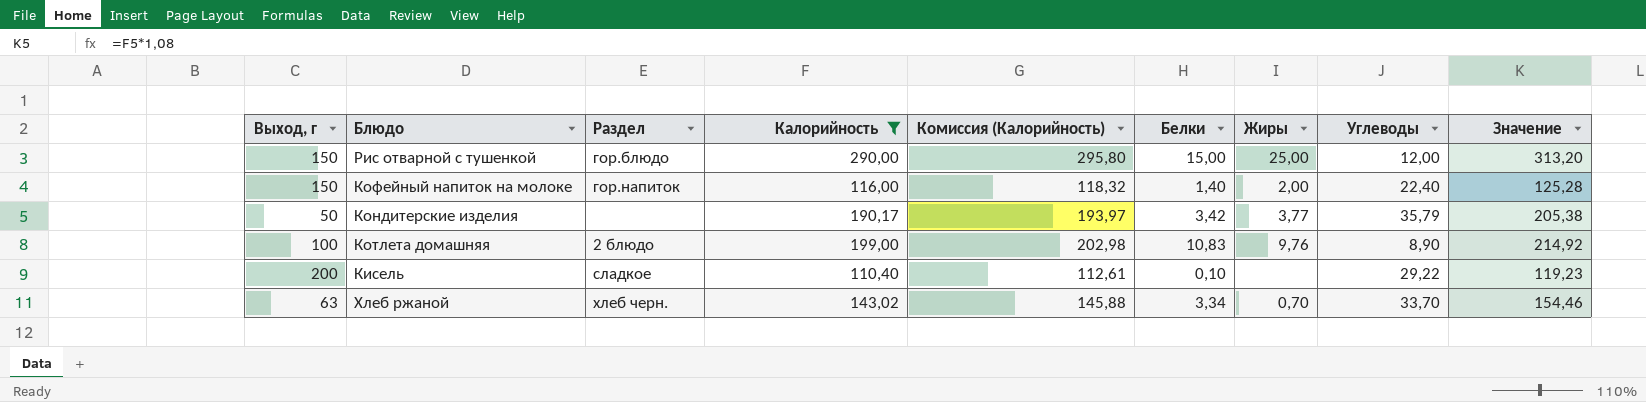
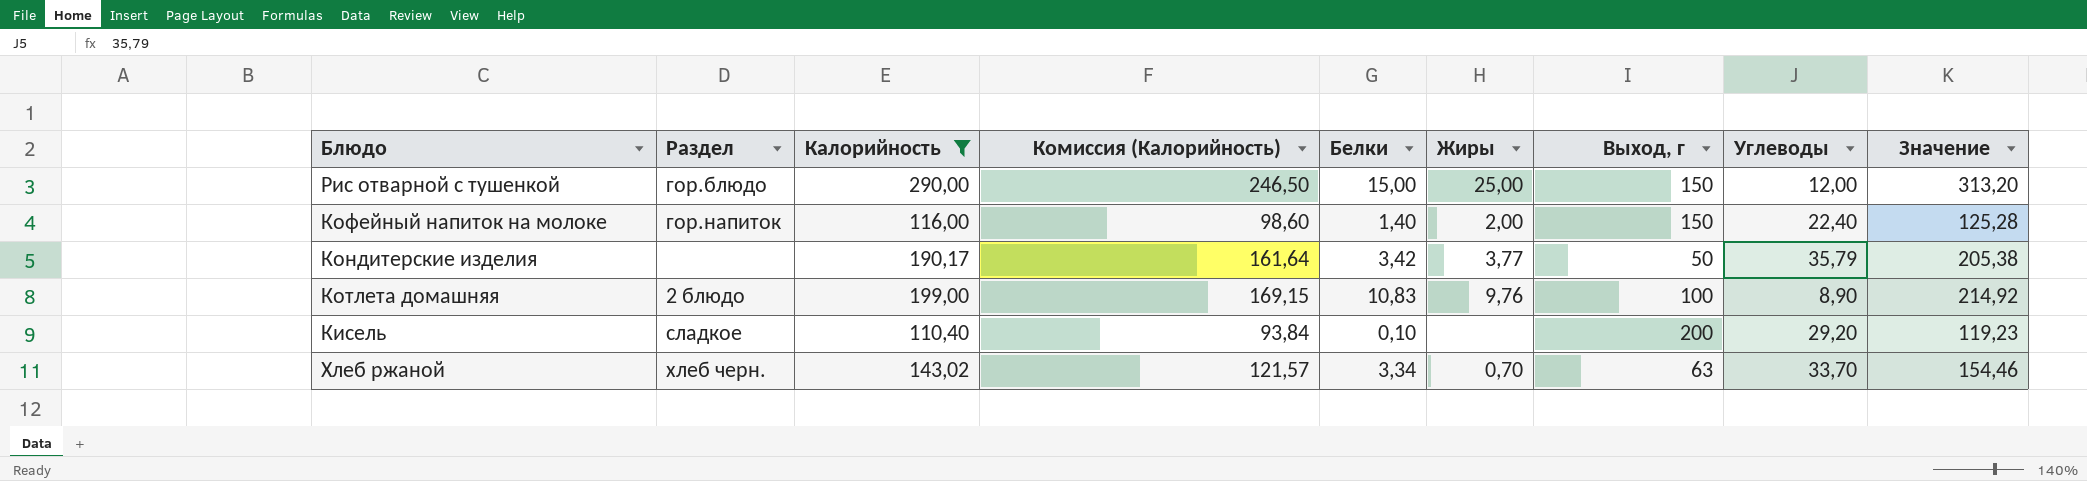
column Комиссия (Калорийность) | formula: [Калорийность] * 1,02 -> [Калорийность] * 0,85
column Выход, г | position: 1 -> 7
Кисель | Углеводы: 29,22 -> 29,20

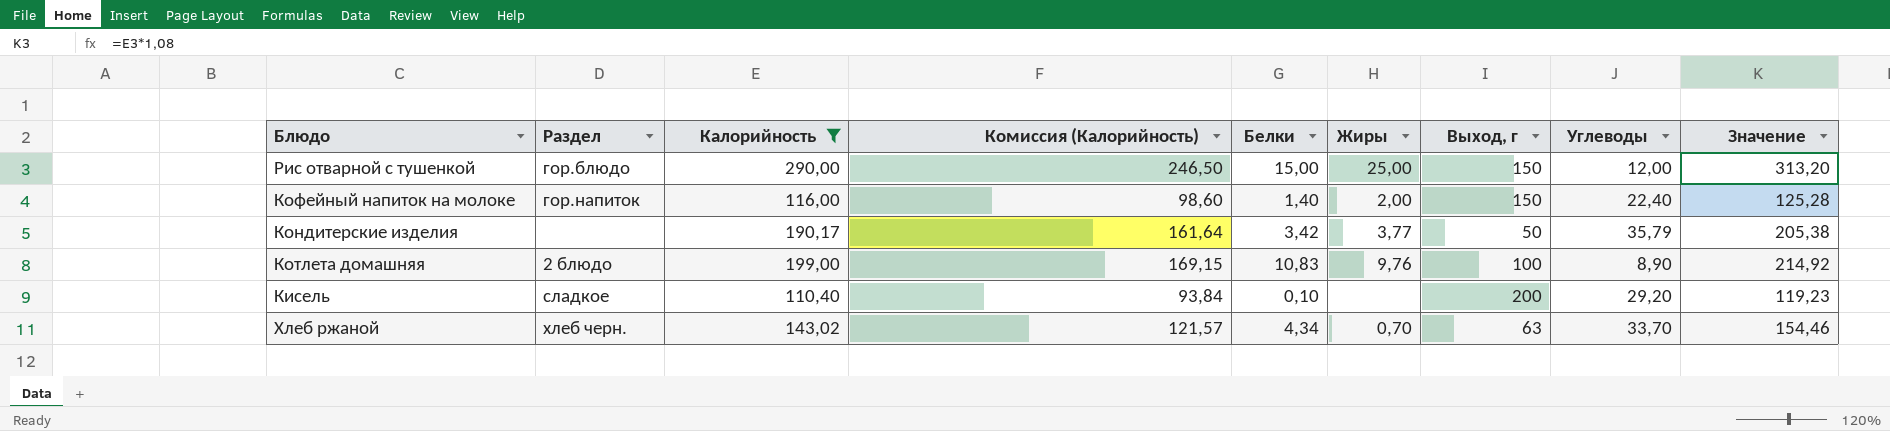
Хлеб ржаной | Белки: 3,34 -> 4,34

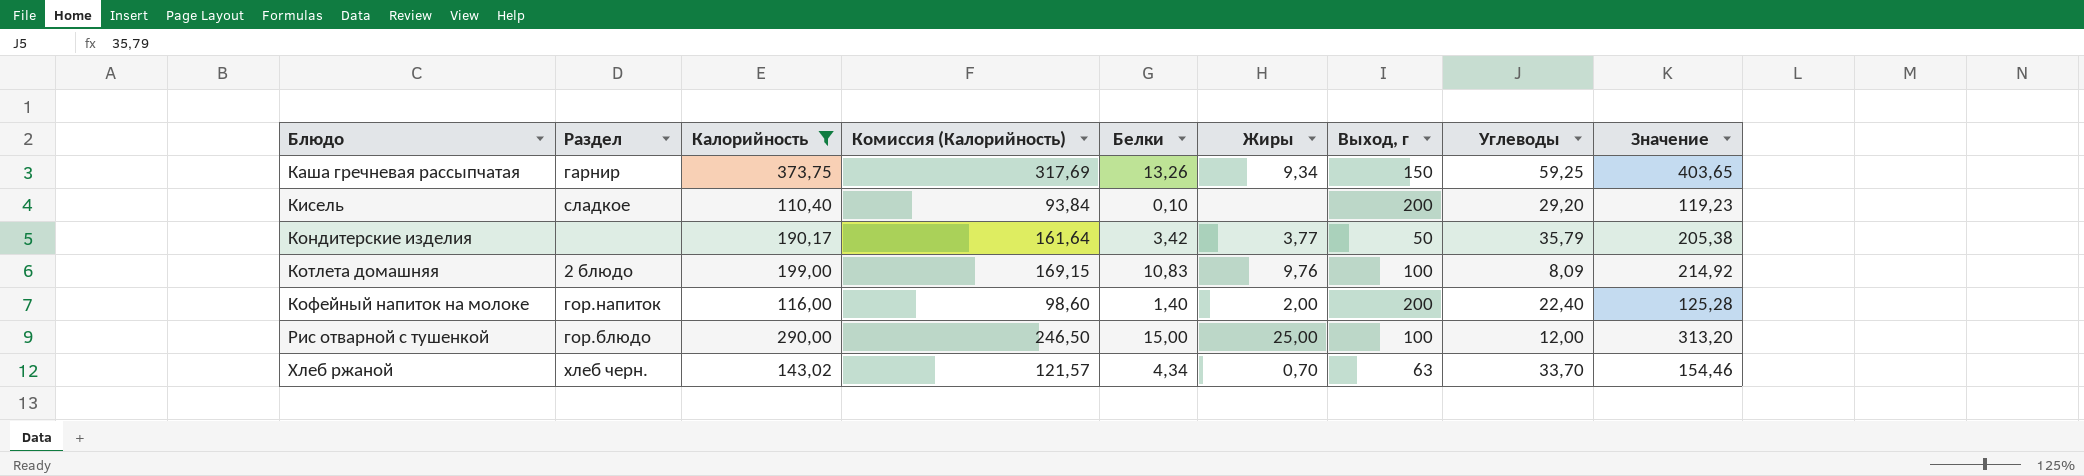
row order: none -> Блюдо ascending
row Каша гречневая рассыпчатая: none -> гарнир | 373,75 | 317,69 | 13,26 | 9,34 | 150 | 59,25 | 403,65
Котлета домашняя | Углеводы: 8,90 -> 8,09
Кофейный напиток на молоке | Выход, г: 150 -> 200
Рис отварной с тушенкой | Выход, г: 150 -> 100

